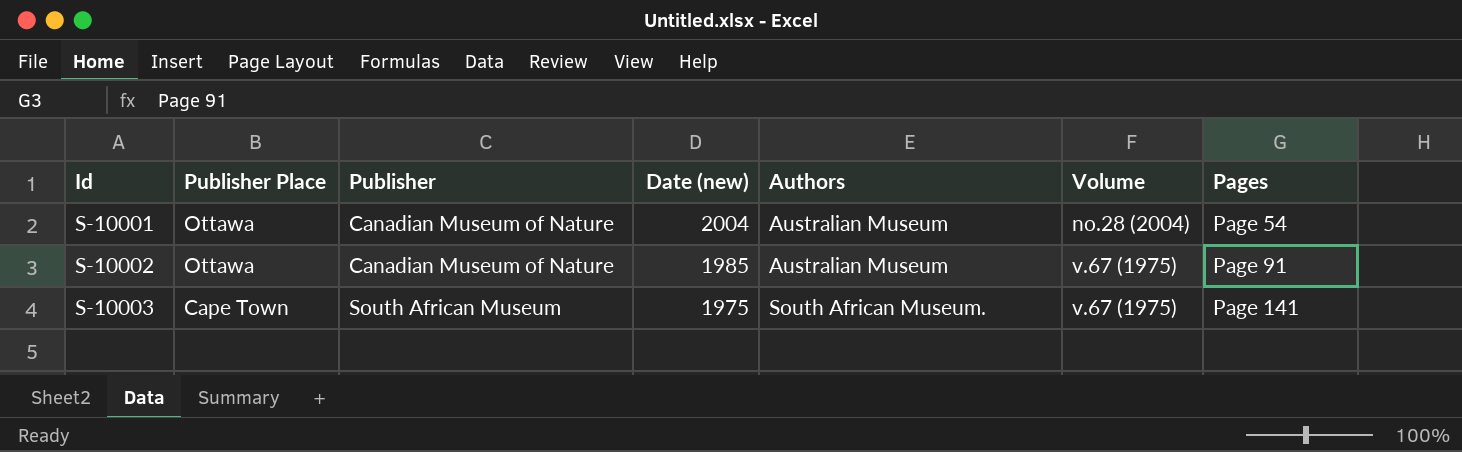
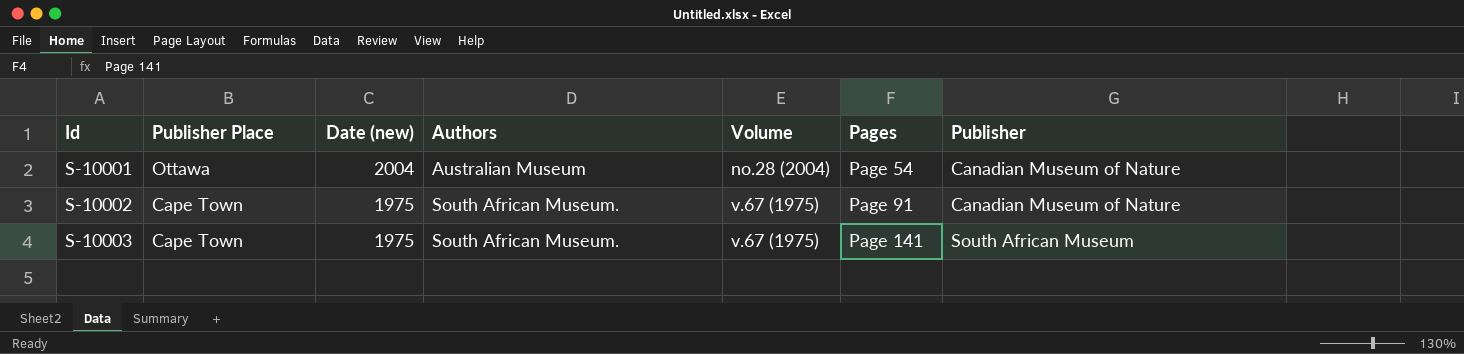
column Publisher | position: 3 -> 7
S-10002 | Publisher Place: Ottawa -> Cape Town
S-10002 | Date (new): 1985 -> 1975
S-10002 | Authors: Australian Museum -> South African Museum.

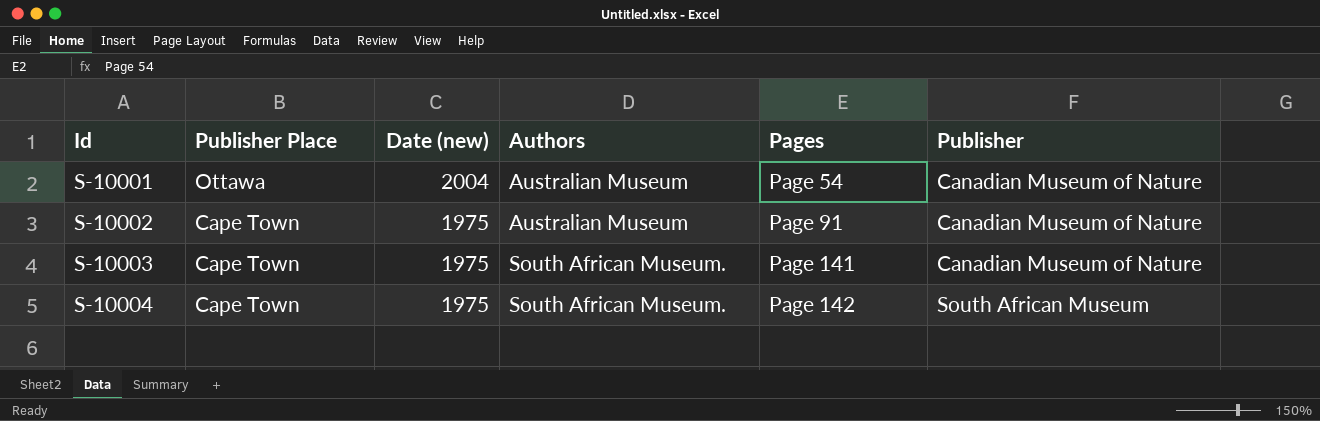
column Volume | position: 5 -> none
S-10002 | Authors: South African Museum. -> Australian Museum
S-10003 | Publisher: South African Museum -> Canadian Museum of Nature
row S-10004: none -> Cape Town | 1975 | South African Museum. | Page 142 | South African Museum

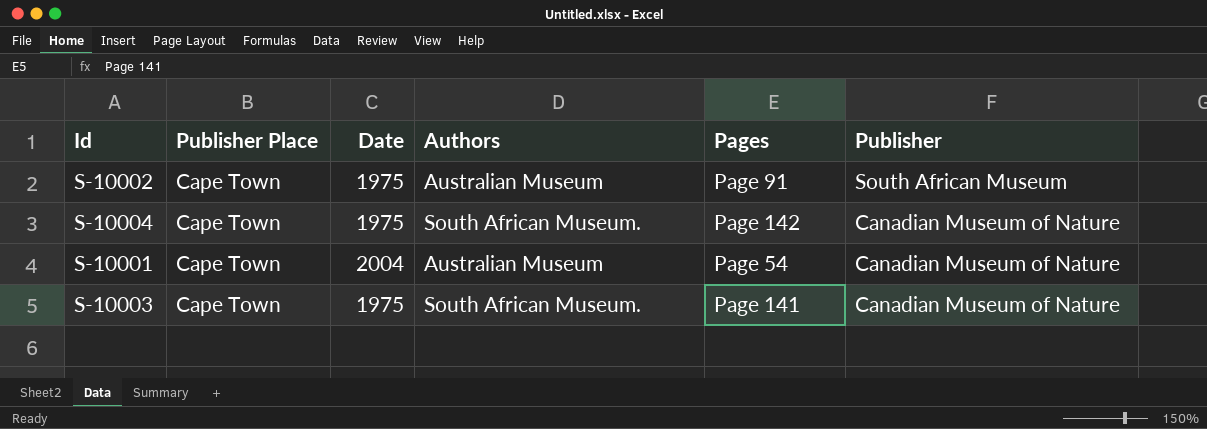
row order: Id ascending -> Publisher descending
column name: Date (new) -> Date
S-10002 | Publisher: Canadian Museum of Nature -> South African Museum
S-10004 | Publisher: South African Museum -> Canadian Museum of Nature
S-10001 | Publisher Place: Ottawa -> Cape Town

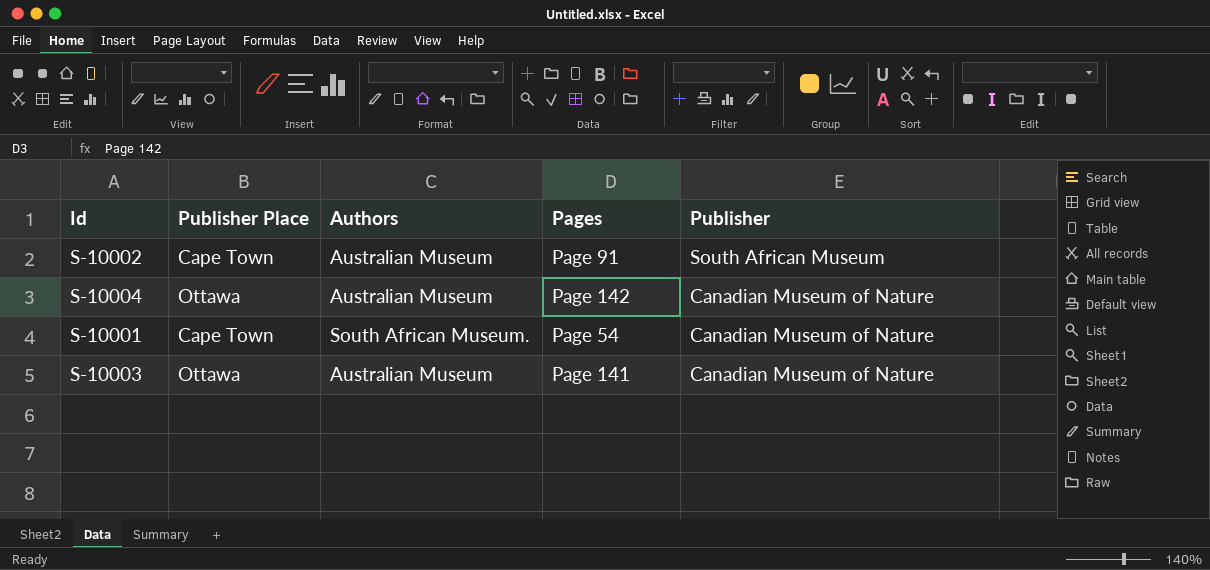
column Date | position: 3 -> none
S-10004 | Publisher Place: Cape Town -> Ottawa
S-10004 | Authors: South African Museum. -> Australian Museum
S-10001 | Authors: Australian Museum -> South African Museum.
S-10003 | Publisher Place: Cape Town -> Ottawa
S-10003 | Authors: South African Museum. -> Australian Museum

